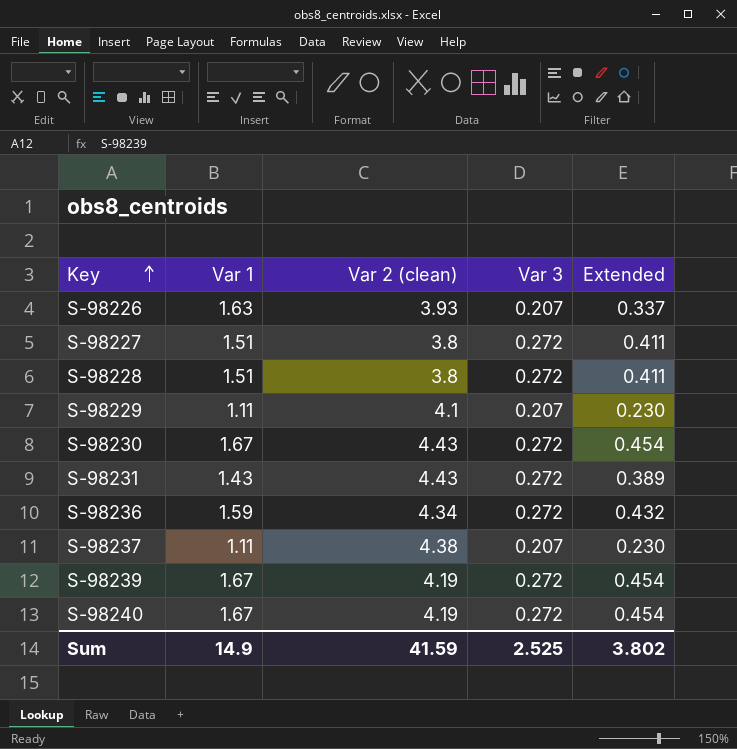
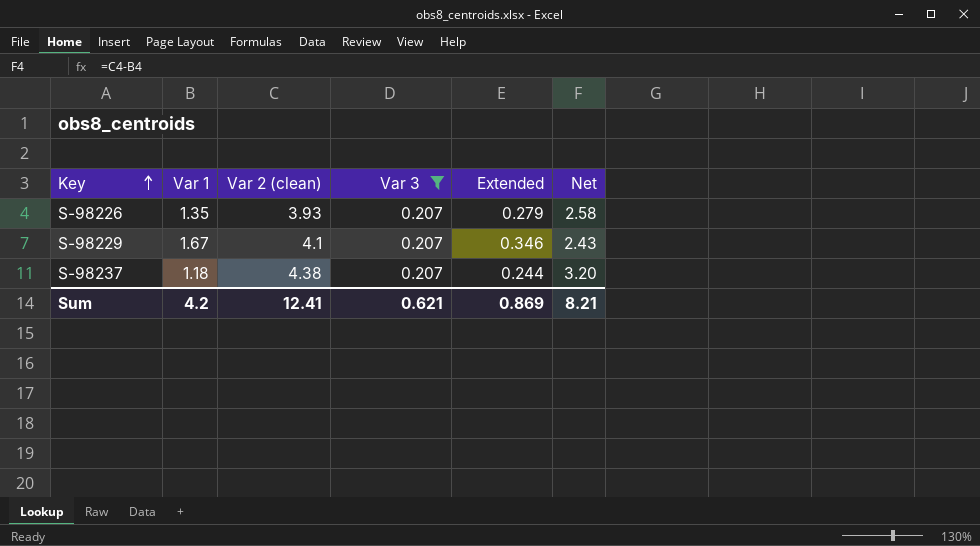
filter: none -> Var 3 = 0.207
column Net | formula: none -> [Var 2 (clean)] - [Var 1]
S-98226 | Var 1: 1.63 -> 1.35
S-98226 | Extended: 0.337 -> 0.279
S-98229 | Var 1: 1.11 -> 1.67
S-98229 | Extended: 0.230 -> 0.346
S-98237 | Var 1: 1.11 -> 1.18
S-98237 | Extended: 0.230 -> 0.244
Sum | Var 1: 14.9 -> 4.2
Sum | Var 2 (clean): 41.59 -> 12.41
Sum | Var 3: 2.525 -> 0.621
Sum | Extended: 3.802 -> 0.869

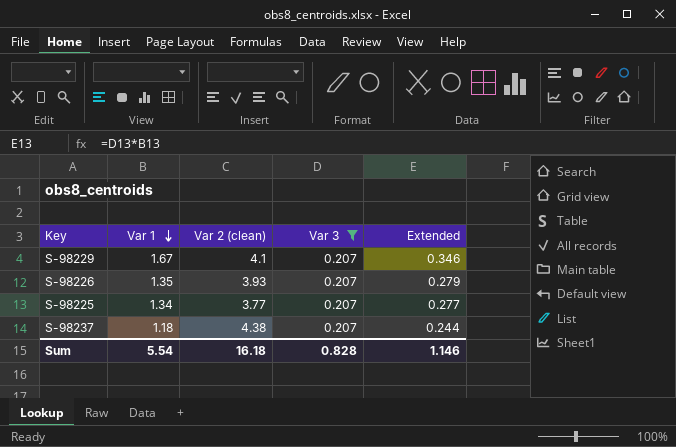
row order: Key ascending -> Var 1 descending
column Net | formula: [Var 2 (clean)] - [Var 1] -> none
row S-98225: none -> 1.34 | 3.77 | 0.207 | 0.277
Sum | Var 1: 4.2 -> 5.54
Sum | Var 2 (clean): 12.41 -> 16.18
Sum | Var 3: 0.621 -> 0.828
Sum | Extended: 0.869 -> 1.146

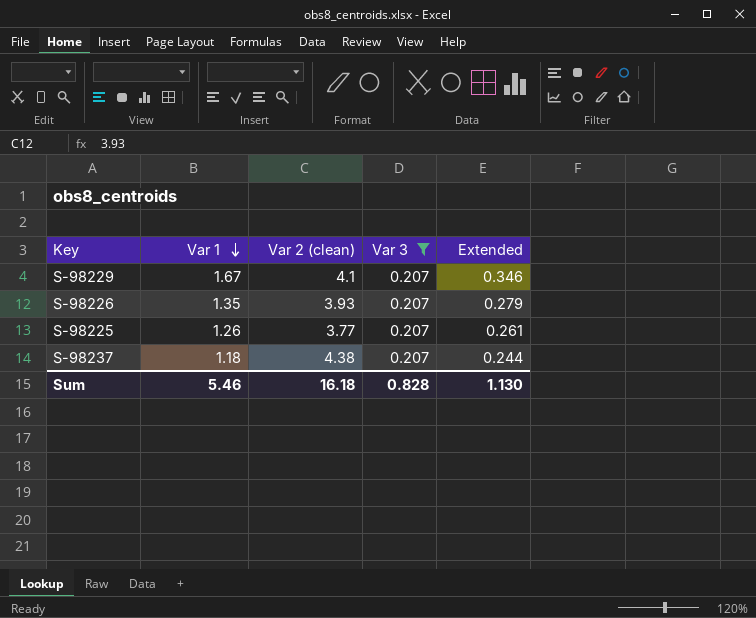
S-98225 | Var 1: 1.34 -> 1.26
S-98225 | Extended: 0.277 -> 0.261
Sum | Var 1: 5.54 -> 5.46
Sum | Extended: 1.146 -> 1.130

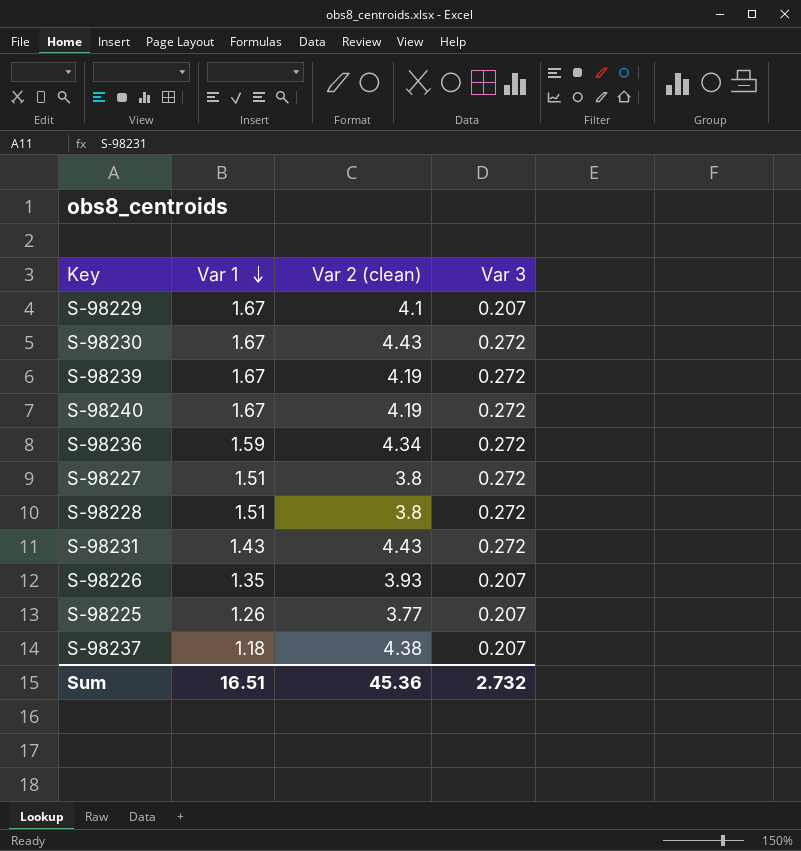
filter: Var 3 = 0.207 -> none
column Extended | formula: [Var 1] * [Var 3] -> none
Sum | Var 1: 5.46 -> 16.51
Sum | Var 2 (clean): 16.18 -> 45.36
Sum | Var 3: 0.828 -> 2.732

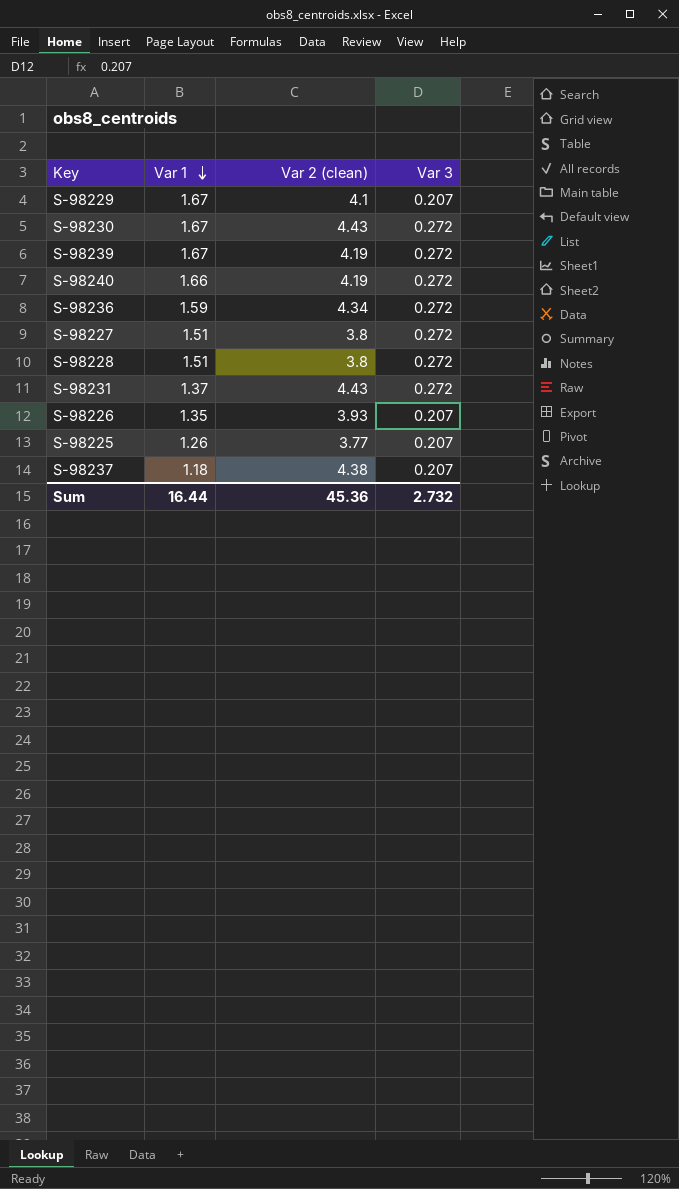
S-98240 | Var 1: 1.67 -> 1.66
S-98231 | Var 1: 1.43 -> 1.37
Sum | Var 1: 16.51 -> 16.44

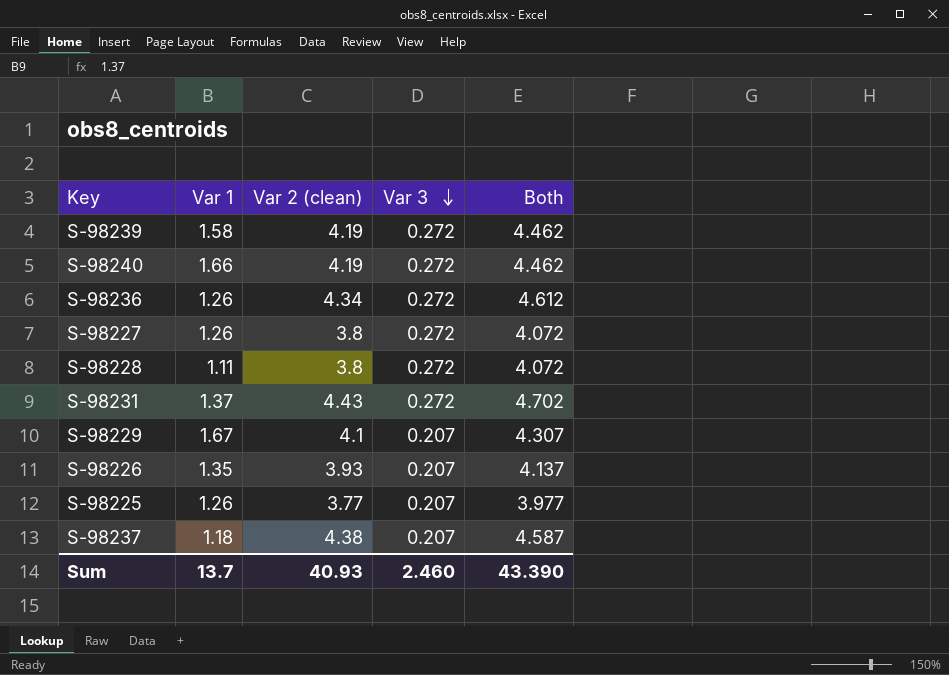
row order: Var 1 descending -> Var 3 descending
column Both | formula: none -> [Var 2 (clean)] + [Var 3]
row S-98230: 1.67 | 4.43 | 0.272 -> none
S-98239 | Var 1: 1.67 -> 1.58
S-98236 | Var 1: 1.59 -> 1.26
S-98227 | Var 1: 1.51 -> 1.26
S-98228 | Var 1: 1.51 -> 1.11
Sum | Var 1: 16.44 -> 13.7
Sum | Var 2 (clean): 45.36 -> 40.93
Sum | Var 3: 2.732 -> 2.460

